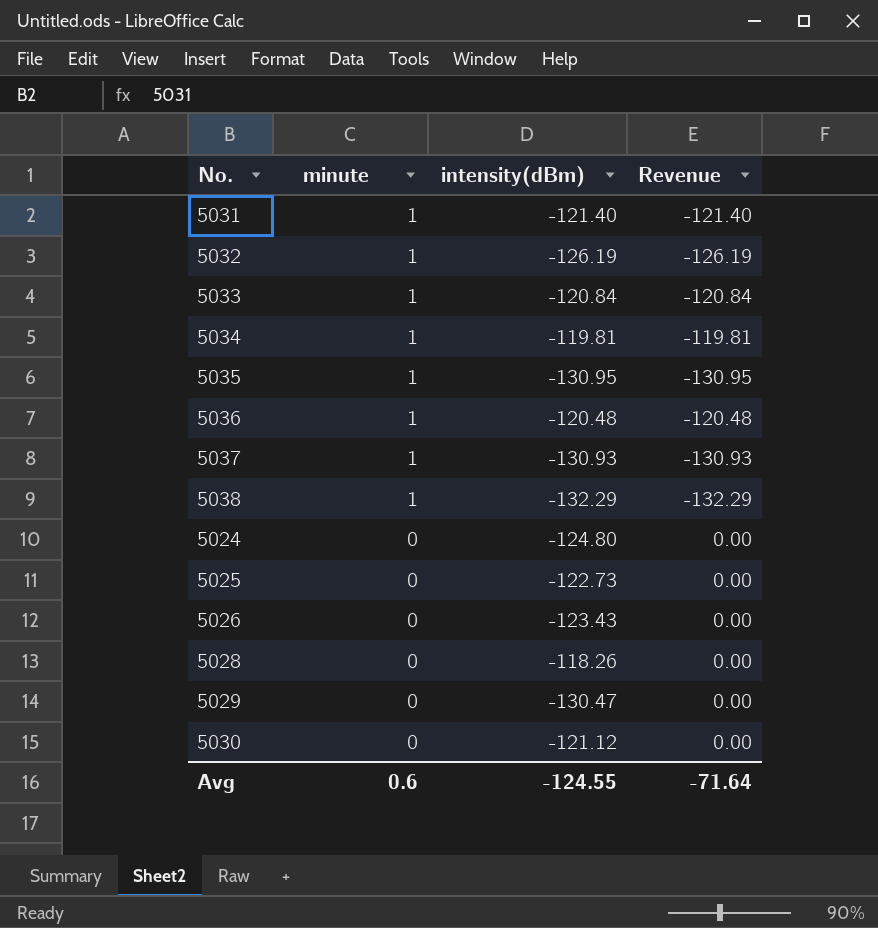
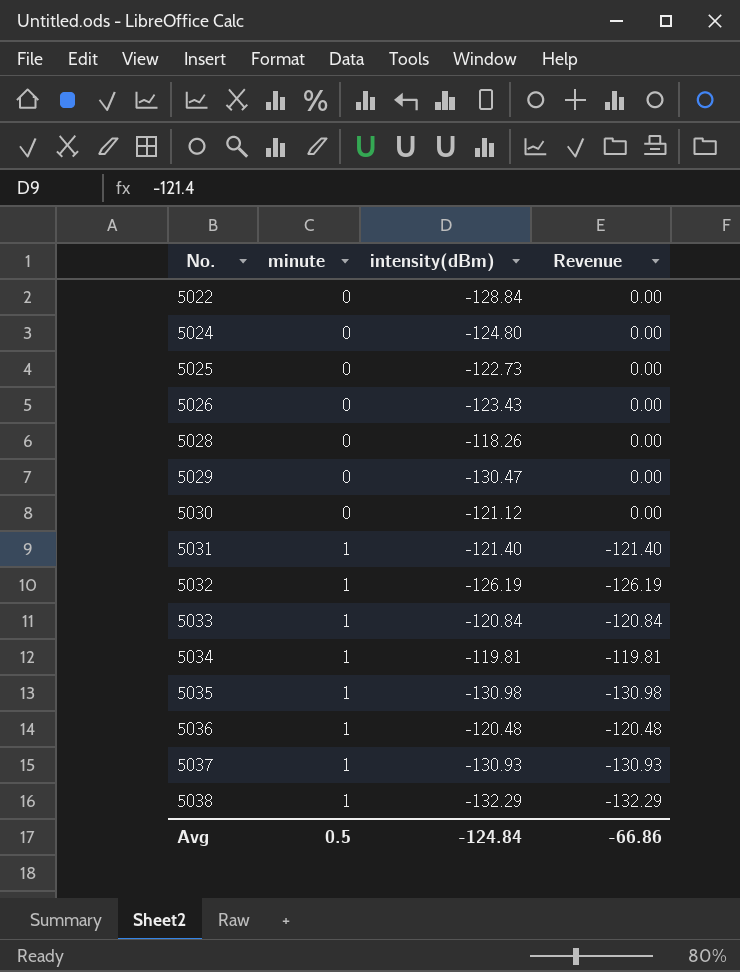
row order: minute descending -> No. ascending
row 5022: none -> 0 | -128.84 | 0.00
5035 | intensity(dBm): -130.95 -> -130.98
5035 | Revenue: -130.95 -> -130.98
Avg | minute: 0.6 -> 0.5
Avg | intensity(dBm): -124.55 -> -124.84
Avg | Revenue: -71.64 -> -66.86

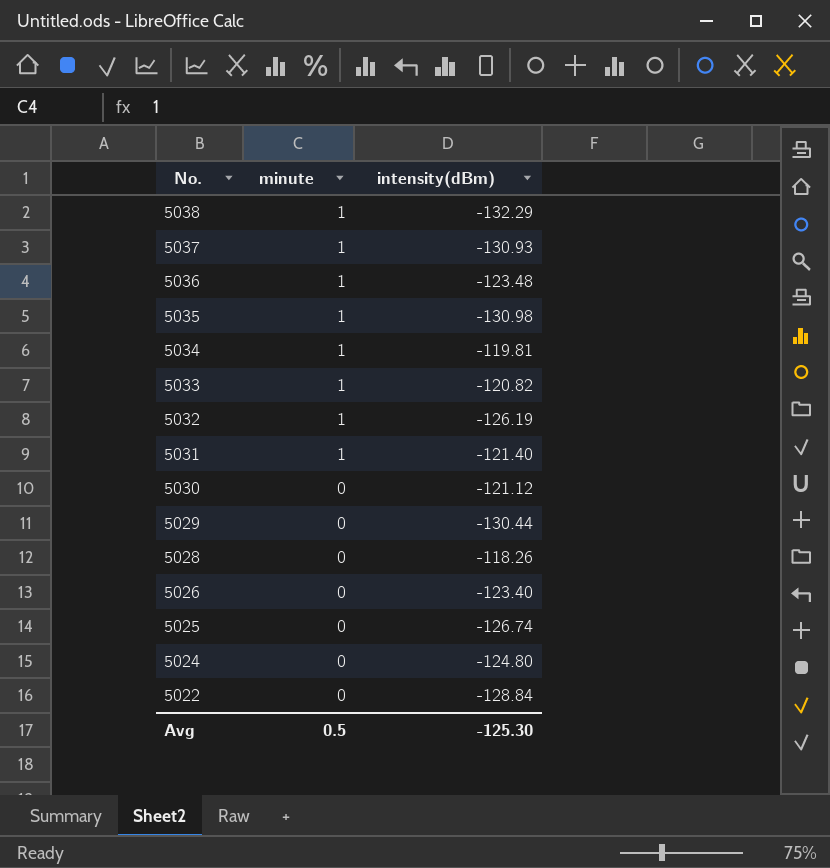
row order: No. ascending -> No. descending
column Revenue | formula: [minute] * [intensity(dBm)] -> none
5036 | intensity(dBm): -120.48 -> -123.48
5033 | intensity(dBm): -120.84 -> -120.82
5029 | intensity(dBm): -130.47 -> -130.44
5026 | intensity(dBm): -123.43 -> -123.40
5025 | intensity(dBm): -122.73 -> -126.74
Avg | intensity(dBm): -124.84 -> -125.30

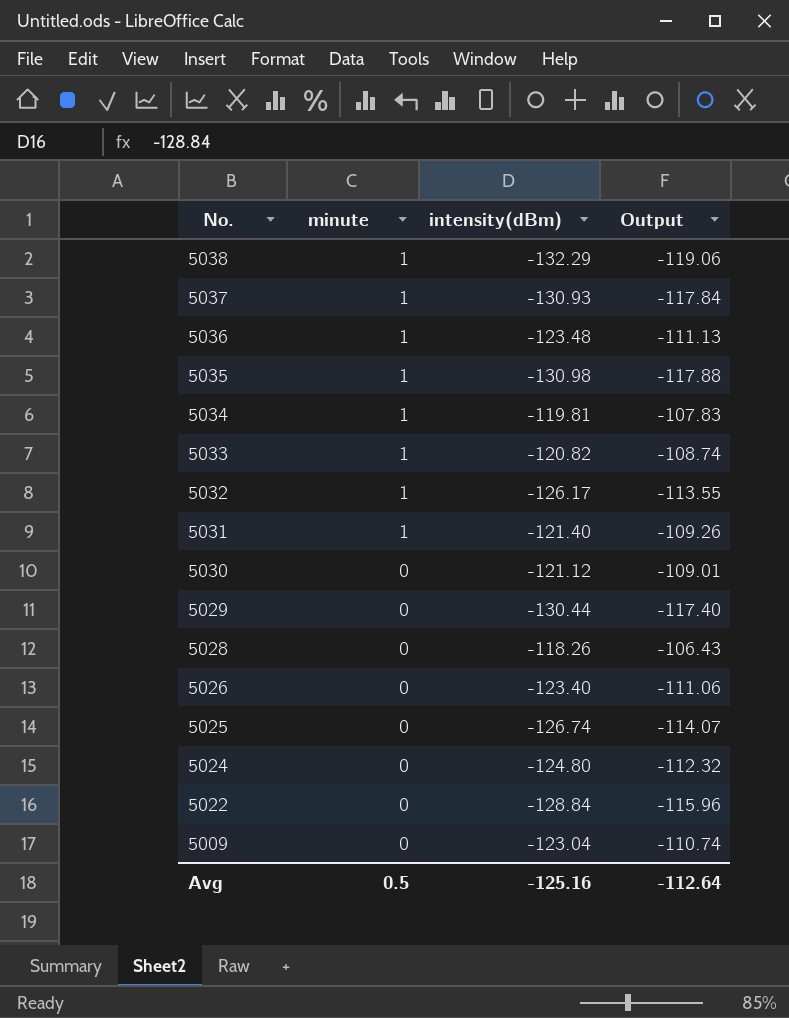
column Output | formula: none -> [intensity(dBm)] * 0.9
5032 | intensity(dBm): -126.19 -> -126.17
row 5009: none -> 0 | -123.04 | -110.74
Avg | intensity(dBm): -125.30 -> -125.16

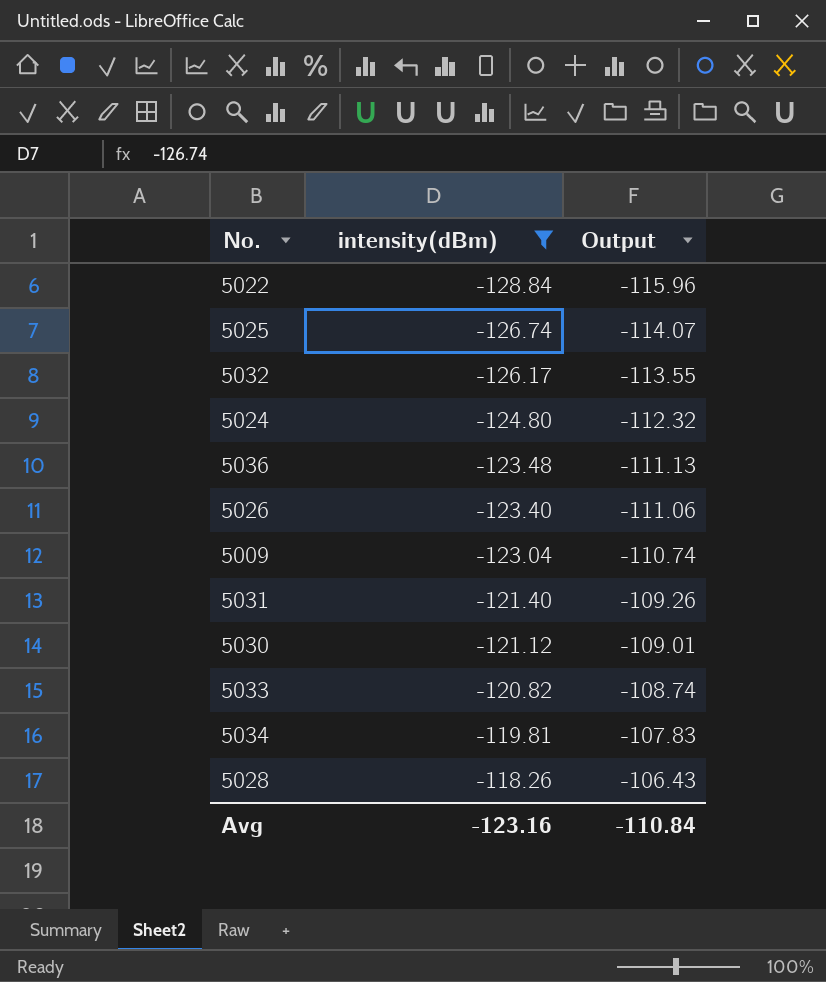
filter: none -> intensity(dBm) >= -128.84
row order: No. descending -> intensity(dBm) ascending
column minute | position: 2 -> none
Avg | intensity(dBm): -125.16 -> -123.16
Avg | Output: -112.64 -> -110.84

